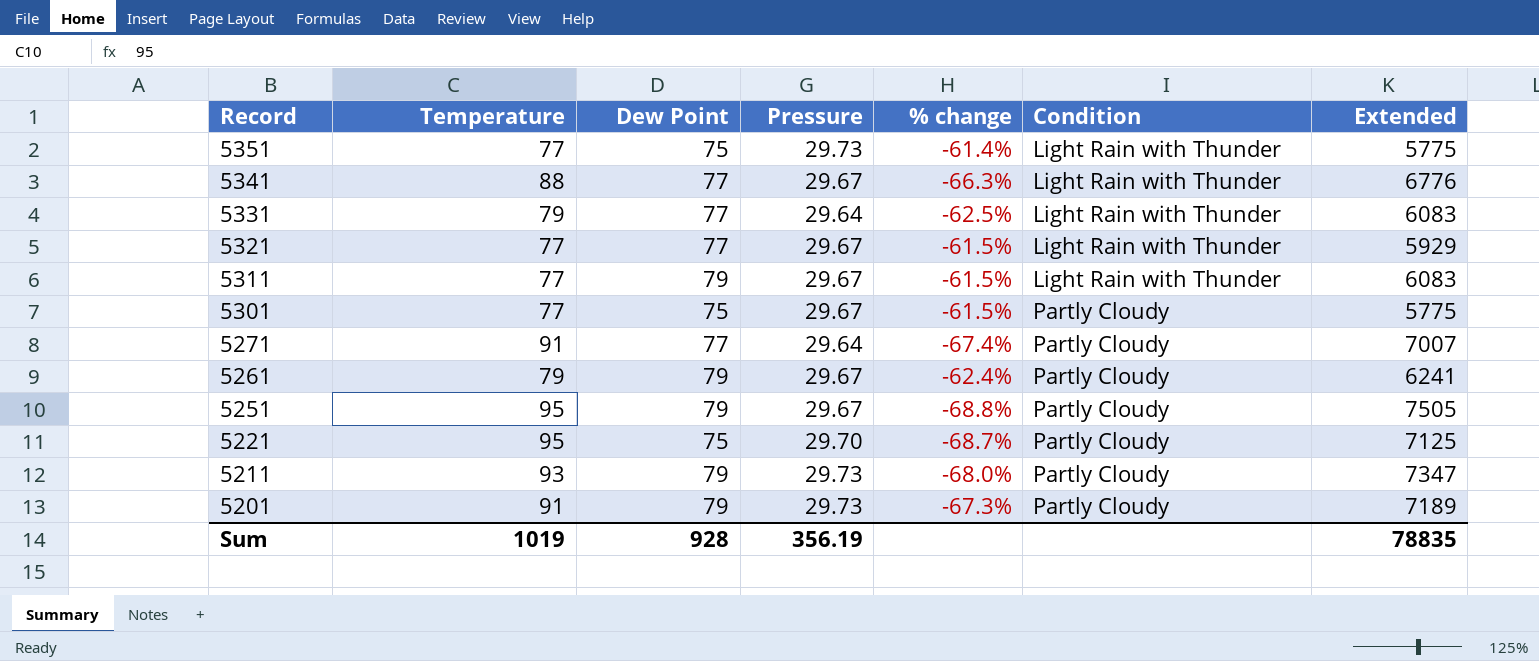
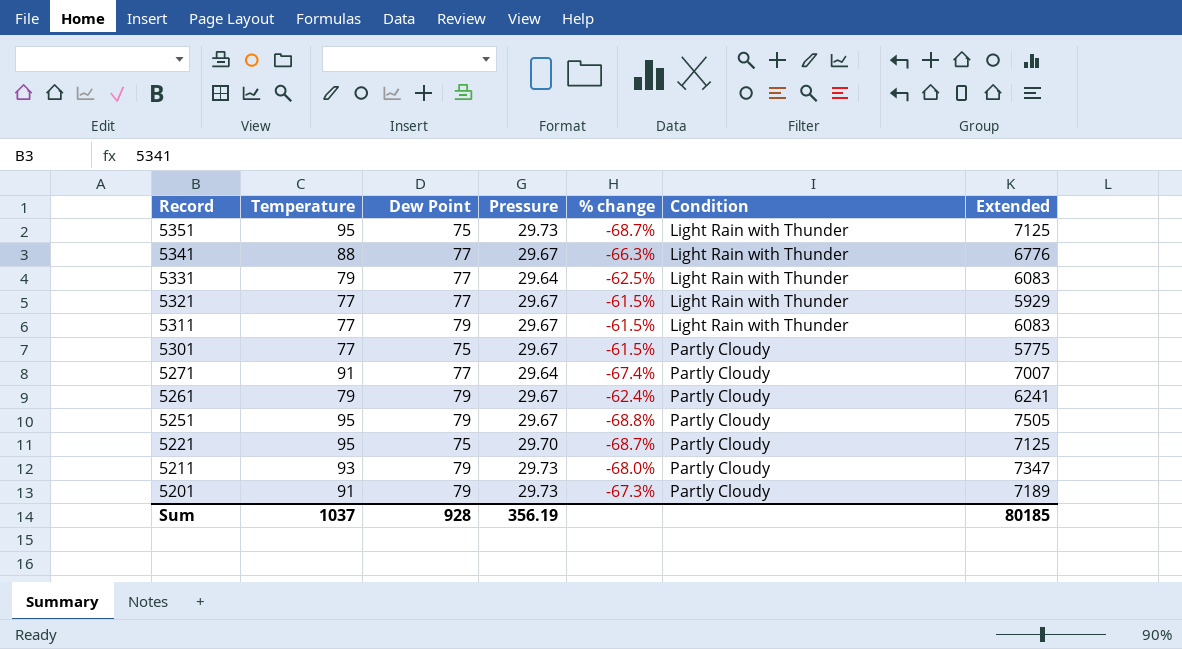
5351 | Temperature: 77 -> 95
5351 | % change: -61.4% -> -68.7%
5351 | Extended: 5775 -> 7125
Sum | Temperature: 1019 -> 1037
Sum | Extended: 78835 -> 80185

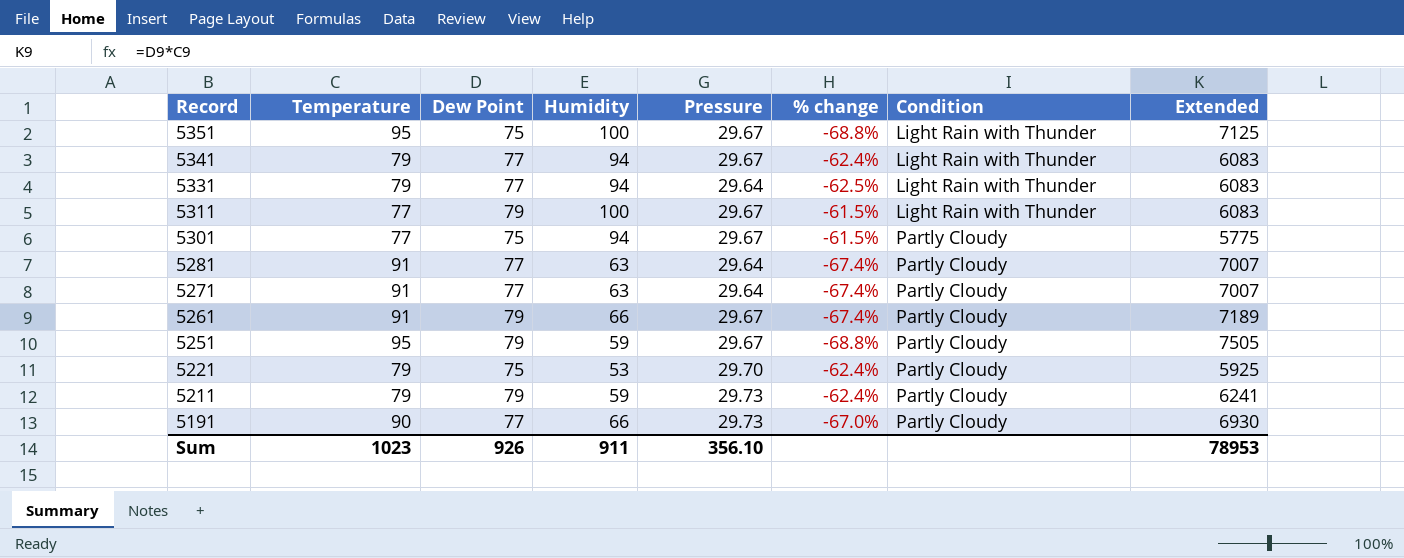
column Humidity | position: none -> 4
row 5321: 77 | 77 | 29.67 | -61.5% | Light Rain with Thunder | 5929 -> none
row 5201: 91 | 79 | 29.73 | -67.3% | Partly Cloudy | 7189 -> none
5351 | Pressure: 29.73 -> 29.67
5351 | % change: -68.7% -> -68.8%
5341 | Temperature: 88 -> 79
5341 | % change: -66.3% -> -62.4%
5341 | Extended: 6776 -> 6083
row 5281: none -> 91 | 77 | 63 | 29.64 | -67.4% | Partly Cloudy | 7007
5261 | Temperature: 79 -> 91
5261 | % change: -62.4% -> -67.4%
5261 | Extended: 6241 -> 7189
5221 | Temperature: 95 -> 79
5221 | % change: -68.7% -> -62.4%
5221 | Extended: 7125 -> 5925
5211 | Temperature: 93 -> 79
5211 | % change: -68.0% -> -62.4%
5211 | Extended: 7347 -> 6241
row 5191: none -> 90 | 77 | 66 | 29.73 | -67.0% | Partly Cloudy | 6930
Sum | Temperature: 1037 -> 1023
Sum | Dew Point: 928 -> 926
Sum | Pressure: 356.19 -> 356.10
Sum | Extended: 80185 -> 78953

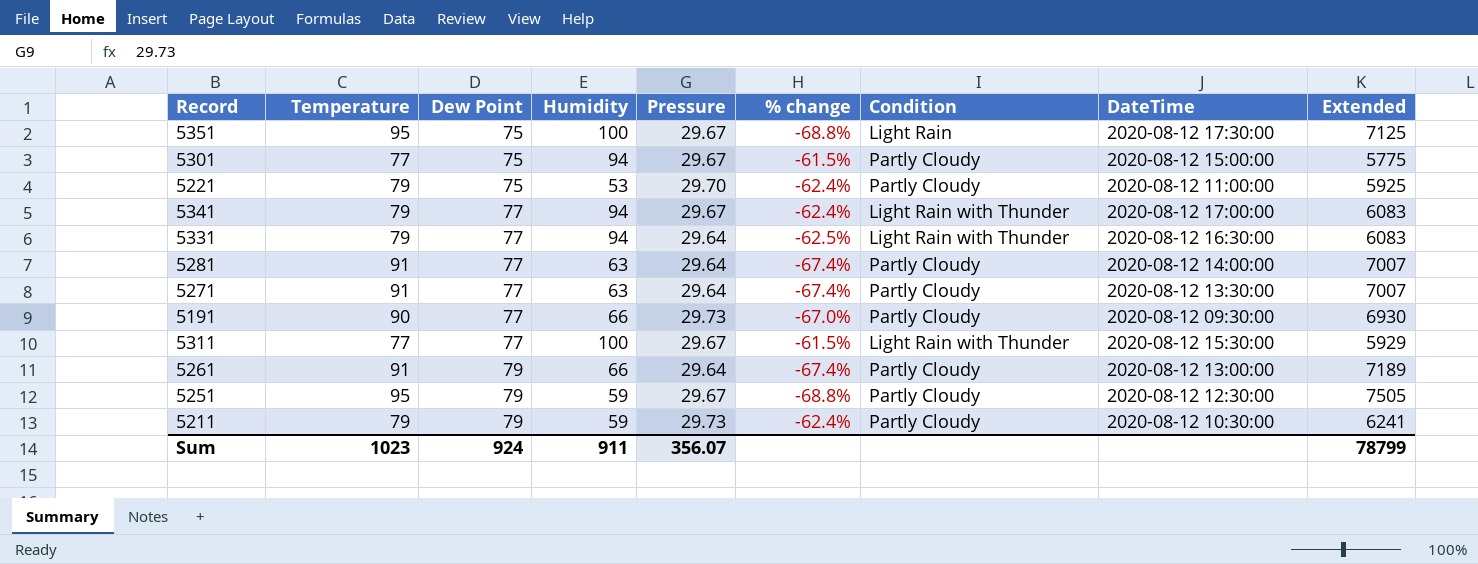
row order: Record descending -> Dew Point ascending
column DateTime | position: none -> 8
5351 | Condition: Light Rain with Thunder -> Light Rain
5311 | Dew Point: 79 -> 77
5311 | Extended: 6083 -> 5929
5261 | Pressure: 29.67 -> 29.64
Sum | Dew Point: 926 -> 924
Sum | Pressure: 356.10 -> 356.07
Sum | Extended: 78953 -> 78799

